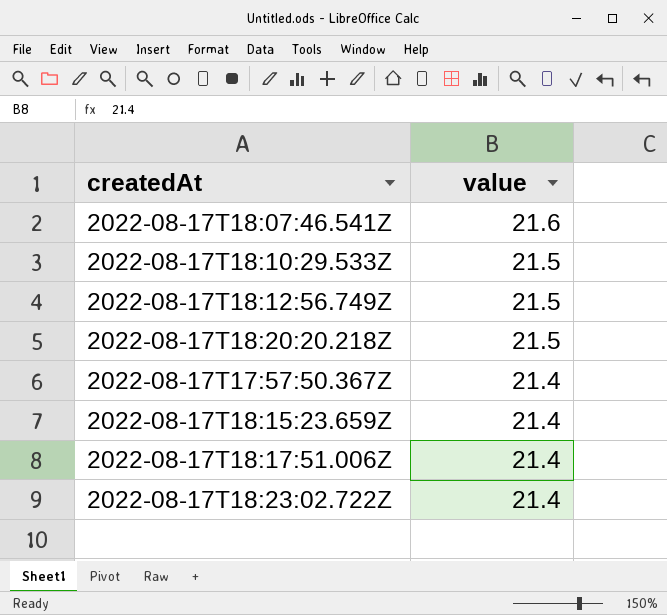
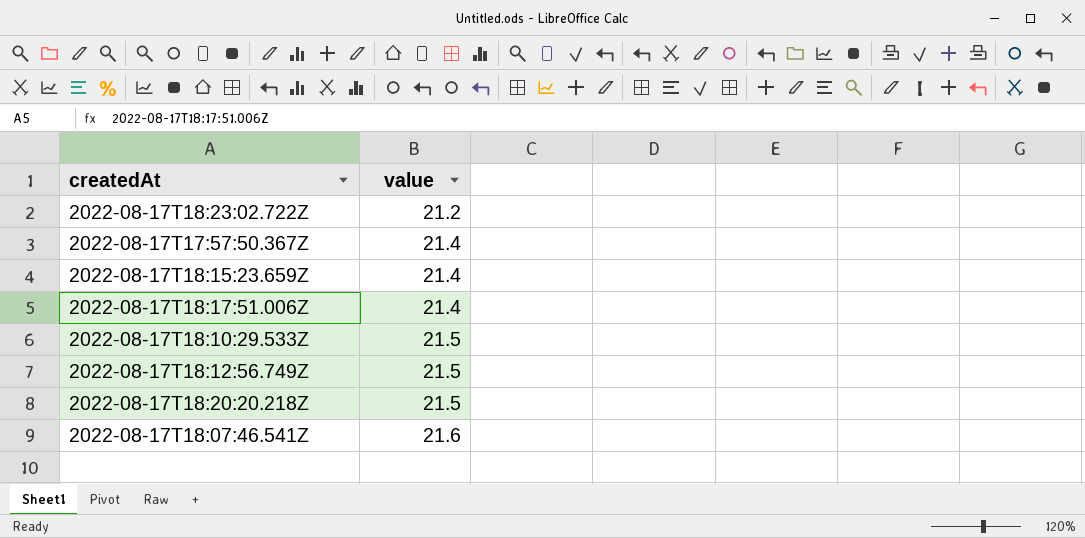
row order: value descending -> value ascending
2022-08-17T18:23:02.722Z | value: 21.4 -> 21.2

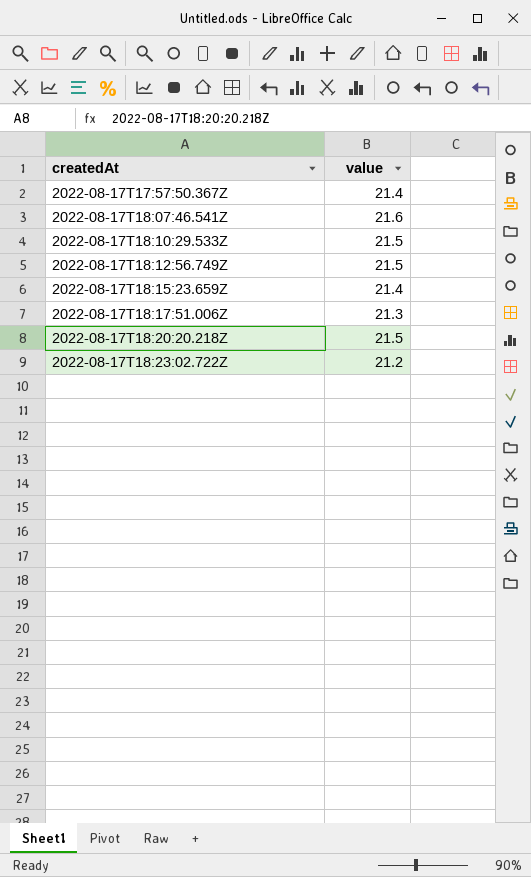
row order: value ascending -> createdAt ascending
2022-08-17T18:17:51.006Z | value: 21.4 -> 21.3

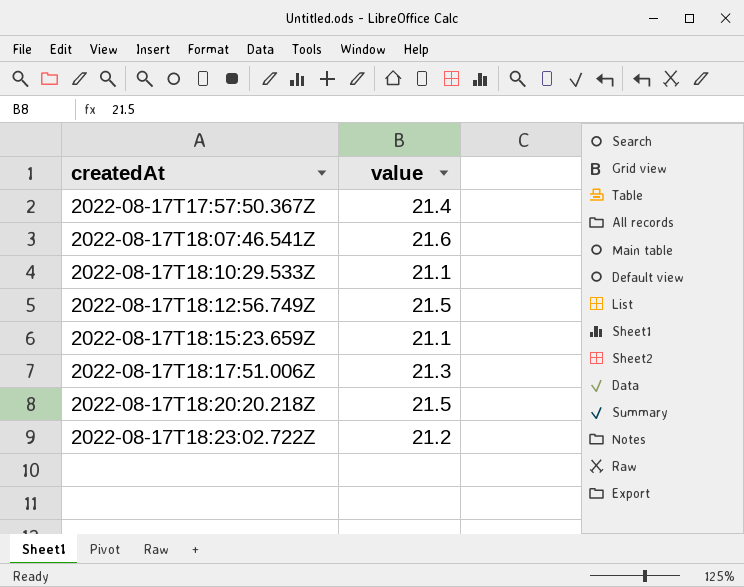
2022-08-17T18:10:29.533Z | value: 21.5 -> 21.1
2022-08-17T18:15:23.659Z | value: 21.4 -> 21.1

